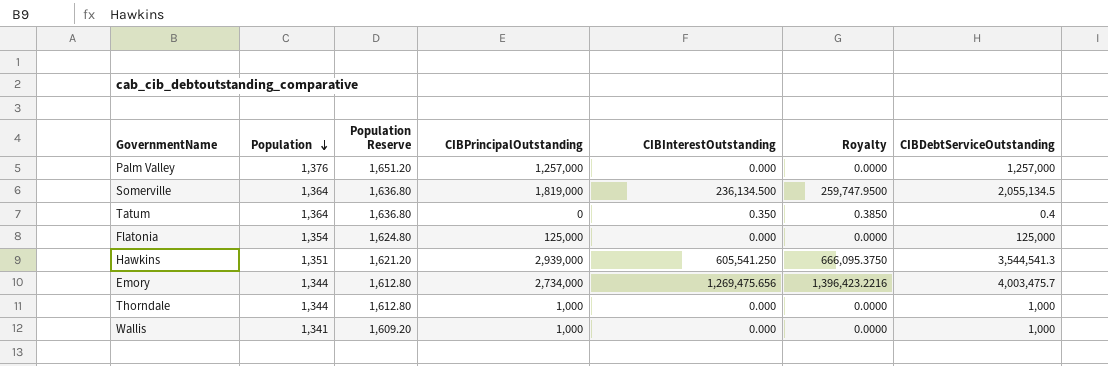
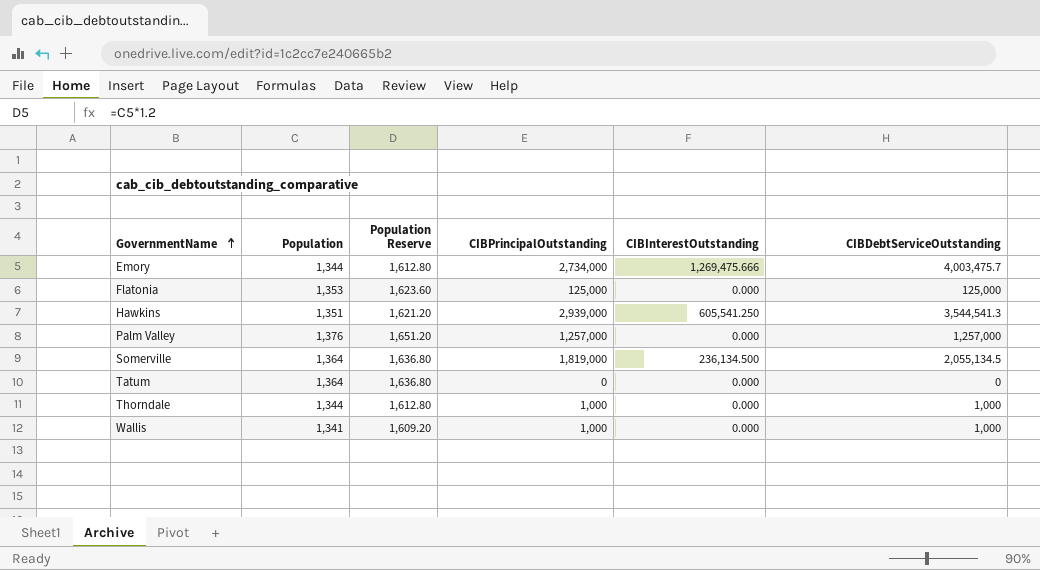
row order: Population descending -> GovernmentName ascending
column Royalty | formula: [CIBInterestOutstanding] * 1.1 -> none
Emory | CIBInterestOutstanding: 1,269,475.656 -> 1,269,475.666
Flatonia | Population: 1,354 -> 1,353
Flatonia | Population Reserve: 1,624.80 -> 1,623.60
Tatum | CIBInterestOutstanding: 0.350 -> 0.000
Tatum | CIBDebtServiceOutstanding: 0.4 -> 0

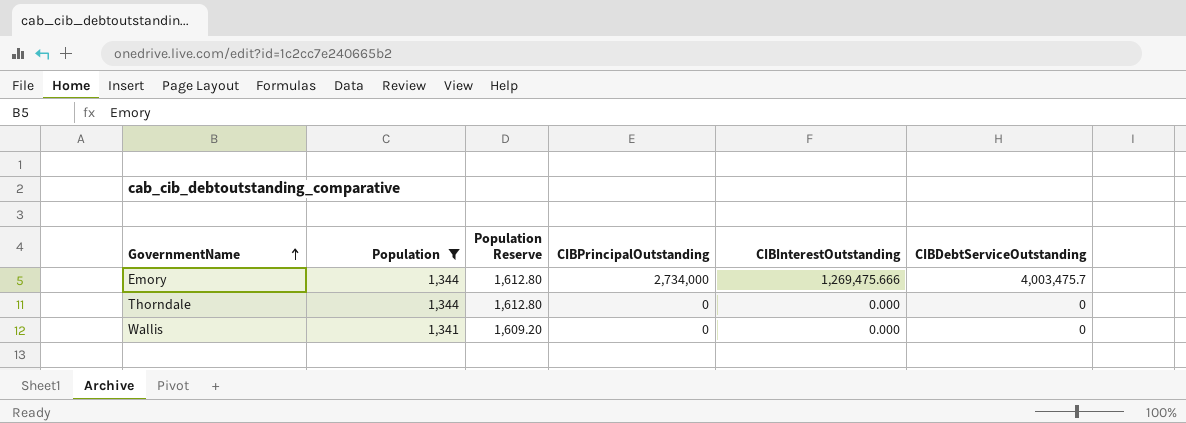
filter: none -> Population <= 1,344
Thorndale | CIBPrincipalOutstanding: 1,000 -> 0
Thorndale | CIBDebtServiceOutstanding: 1,000 -> 0
Wallis | CIBPrincipalOutstanding: 1,000 -> 0
Wallis | CIBDebtServiceOutstanding: 1,000 -> 0

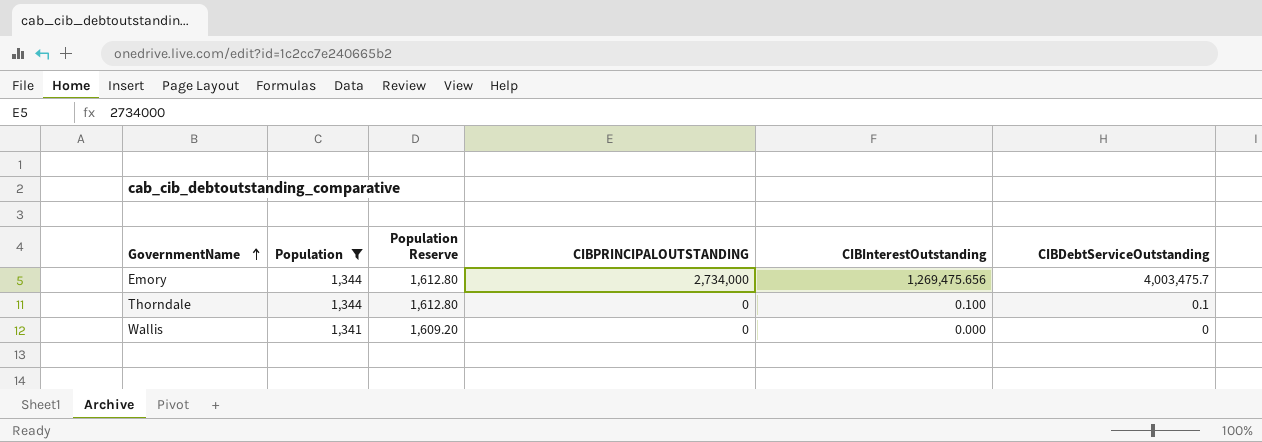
column name: CIBPrincipalOutstanding -> CIBPRINCIPALOUTSTANDING
Emory | CIBInterestOutstanding: 1,269,475.666 -> 1,269,475.656
Thorndale | CIBInterestOutstanding: 0.000 -> 0.100
Thorndale | CIBDebtServiceOutstanding: 0 -> 0.1

